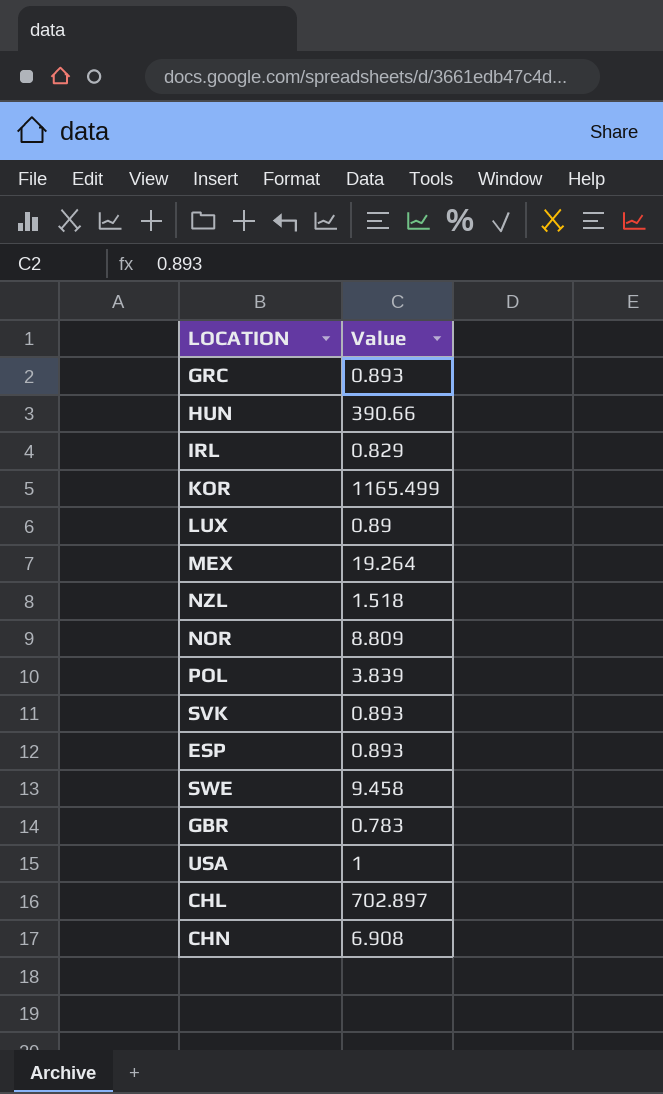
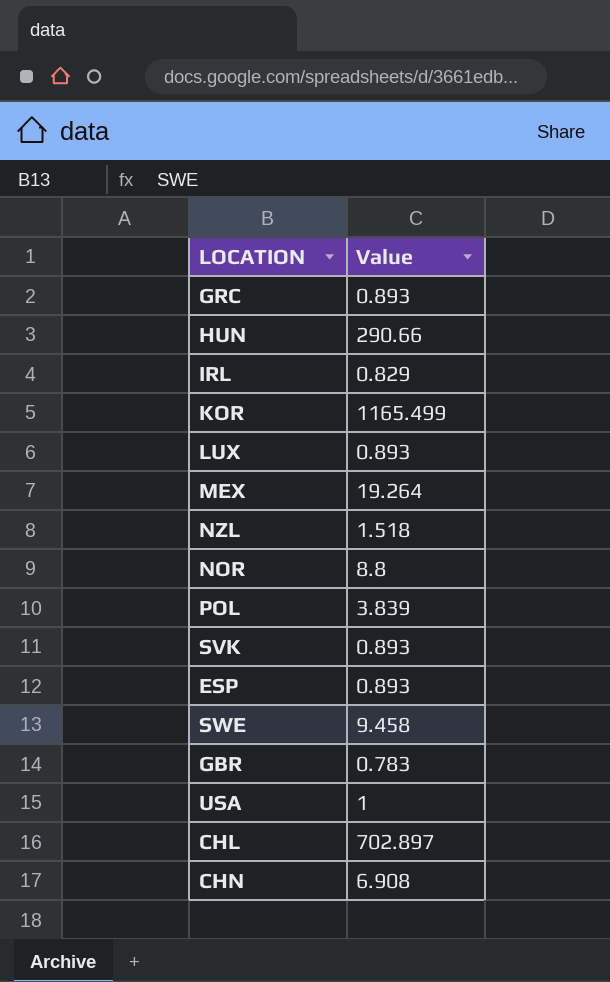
HUN | Value: 390.66 -> 290.66
LUX | Value: 0.89 -> 0.893
NOR | Value: 8.809 -> 8.8

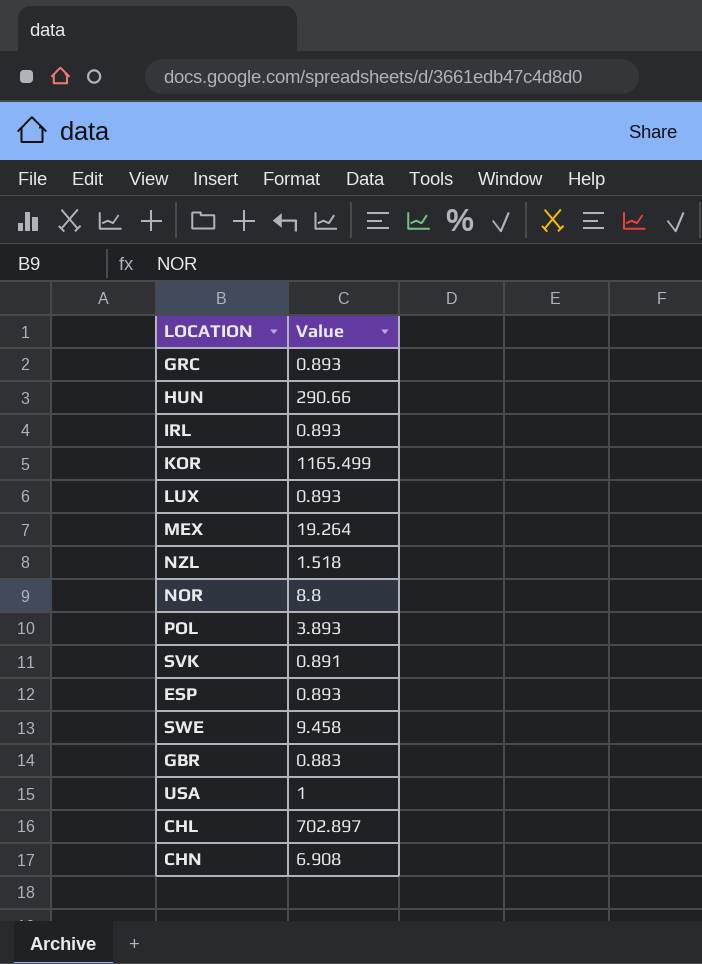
IRL | Value: 0.829 -> 0.893
POL | Value: 3.839 -> 3.893
SVK | Value: 0.893 -> 0.891
GBR | Value: 0.783 -> 0.883

